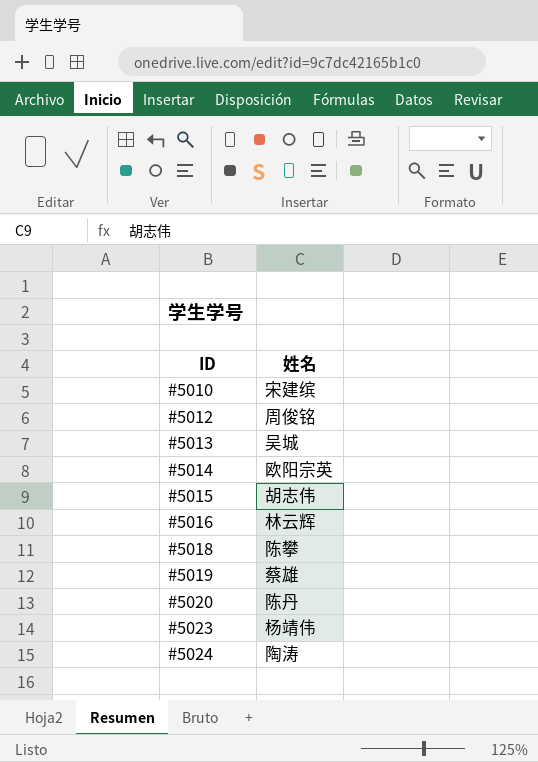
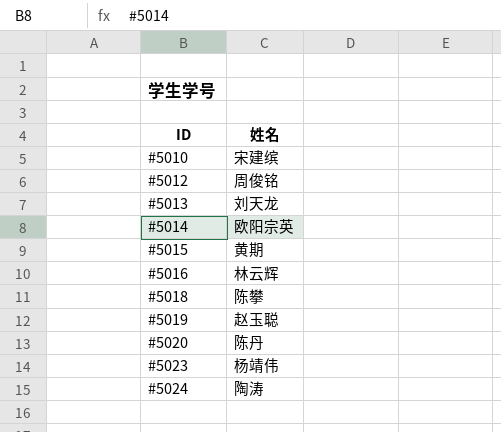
#5013 | 姓名: 吴城 -> 刘天龙
#5015 | 姓名: 胡志伟 -> 黄期
#5019 | 姓名: 蔡雄 -> 赵玉聪

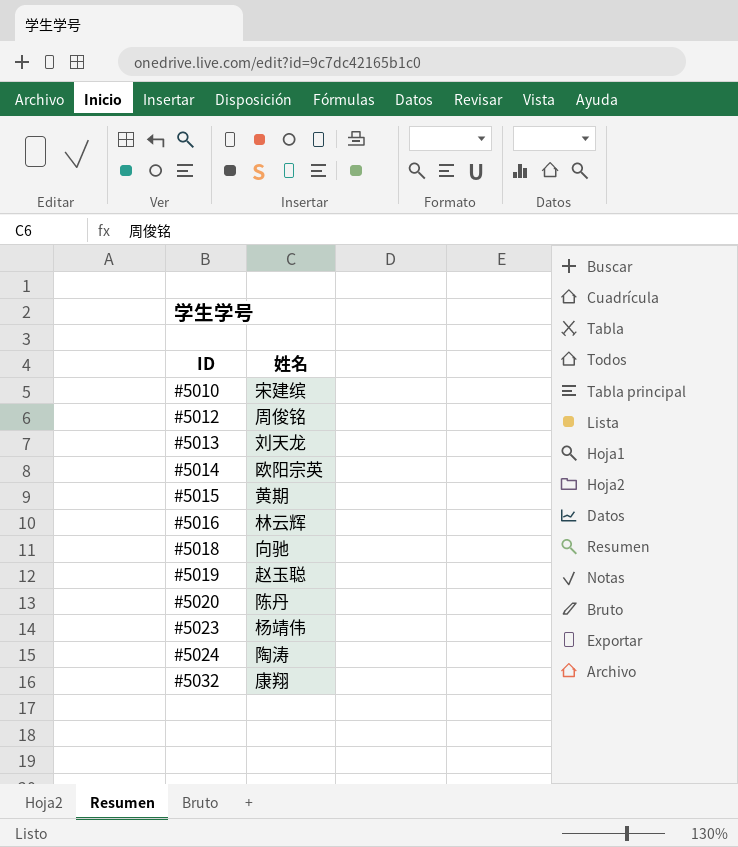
#5018 | 姓名: 陈攀 -> 向驰
row #5032: none -> 康翔

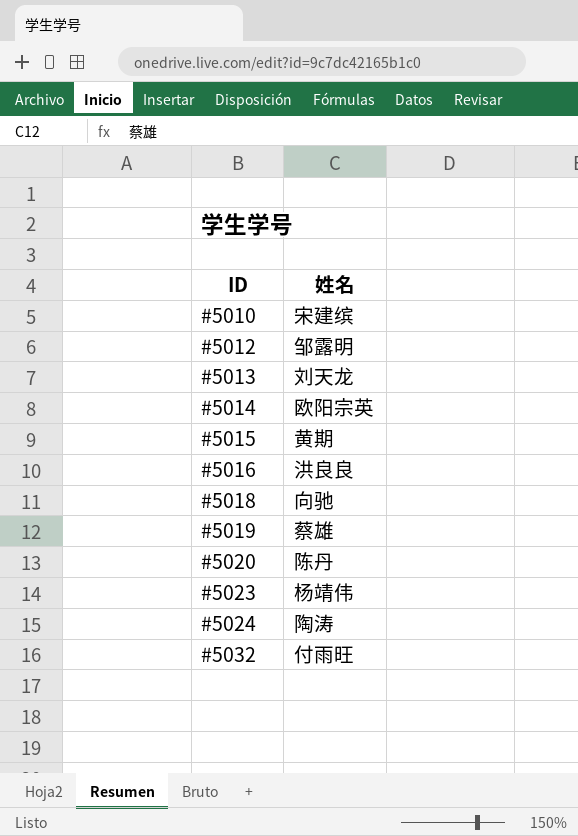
#5012 | 姓名: 周俊铭 -> 邹露明
#5016 | 姓名: 林云辉 -> 洪良良
#5019 | 姓名: 赵玉聪 -> 蔡雄
#5032 | 姓名: 康翔 -> 付雨旺

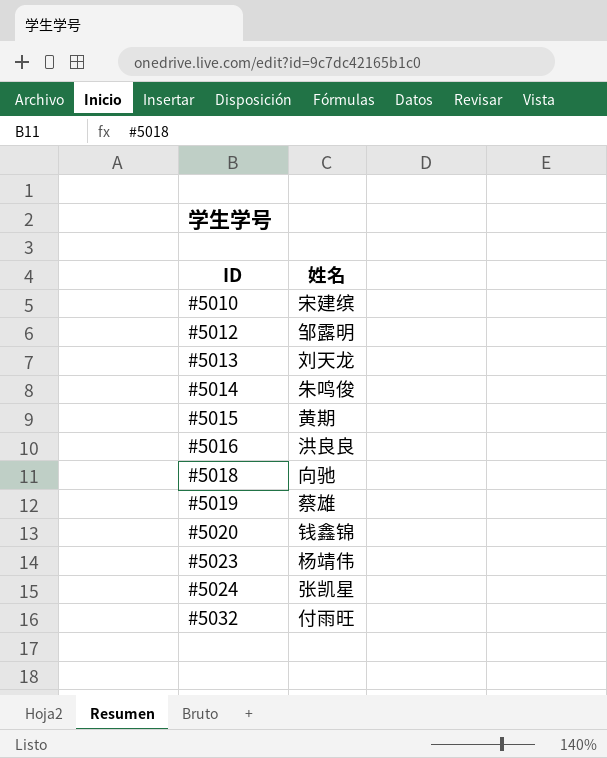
#5014 | 姓名: 欧阳宗英 -> 朱鸣俊
#5020 | 姓名: 陈丹 -> 钱鑫锦
#5024 | 姓名: 陶涛 -> 张凯星

